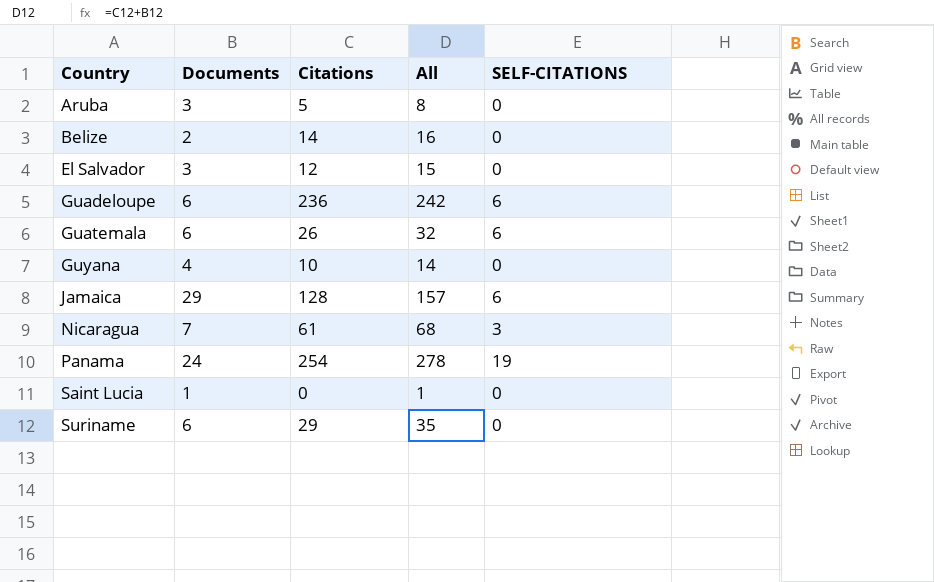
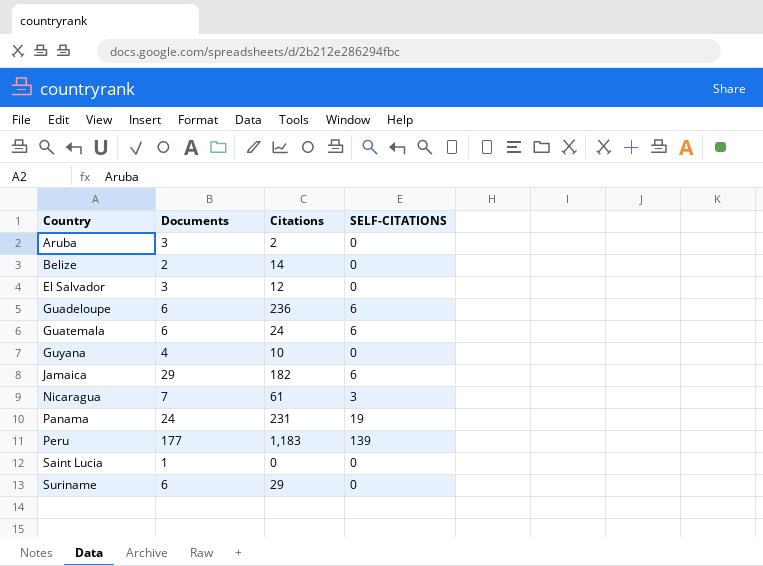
column All | formula: [Documents] + [Citations] -> none
Aruba | Citations: 5 -> 2
Guatemala | Citations: 26 -> 24
Jamaica | Citations: 128 -> 182
Panama | Citations: 254 -> 231
row Peru: none -> 177 | 1,183 | 139

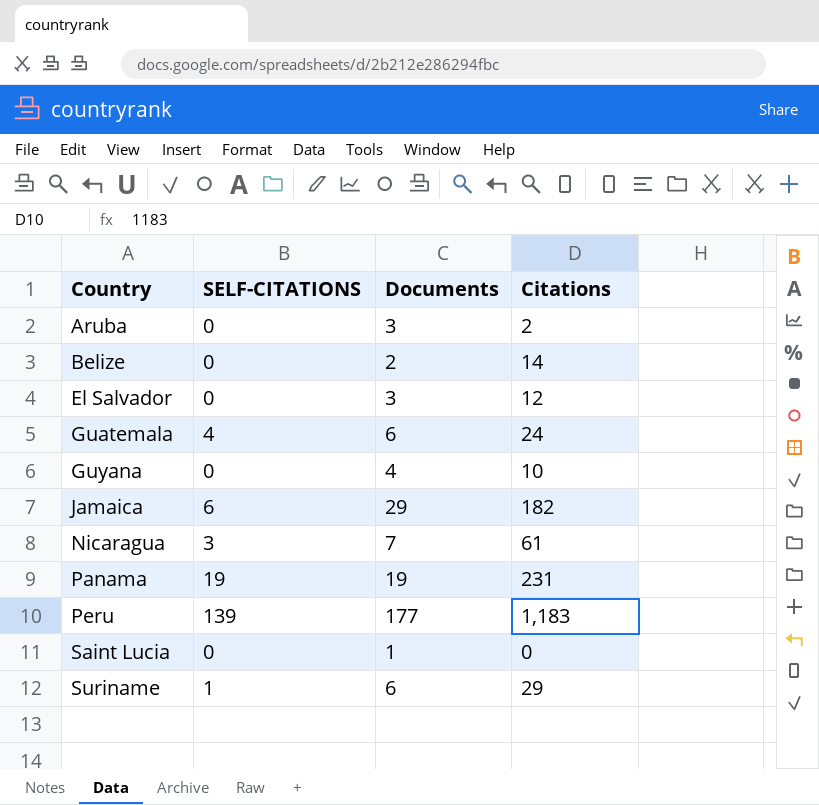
column SELF-CITATIONS | position: 4 -> 2
row Guadeloupe: 6 | 236 | 6 -> none
Guatemala | SELF-CITATIONS: 6 -> 4
Panama | Documents: 24 -> 19
Suriname | SELF-CITATIONS: 0 -> 1

